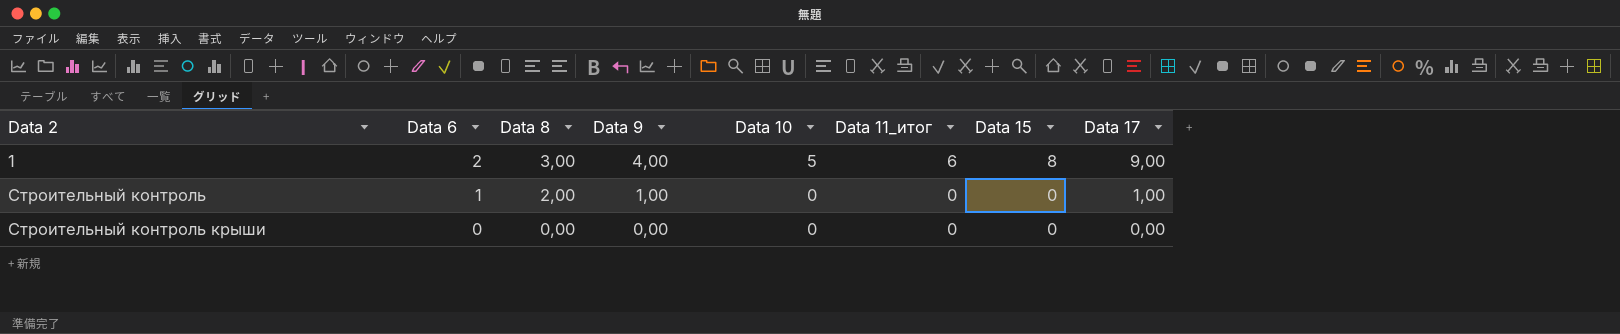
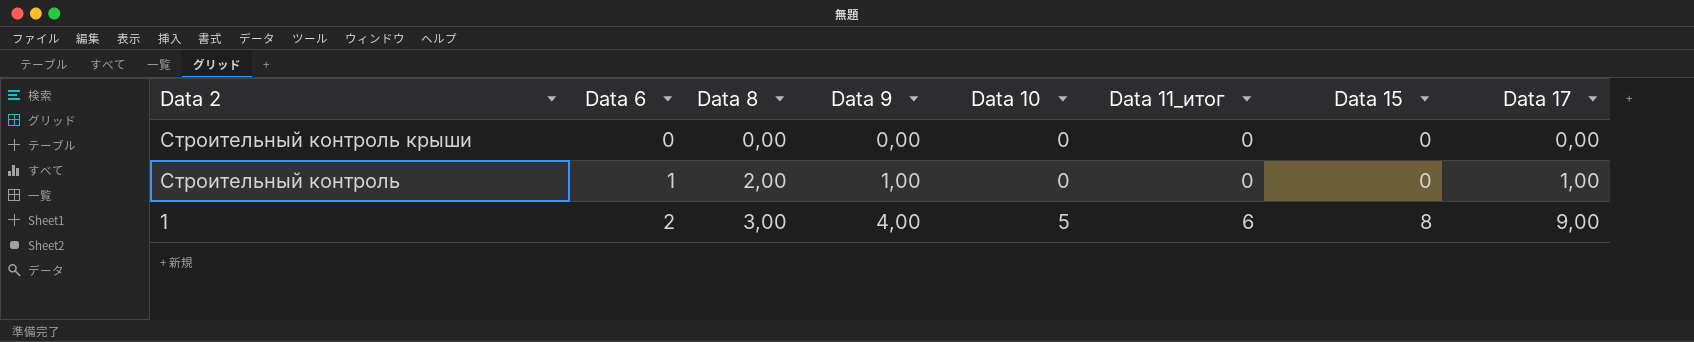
row order: Data 2 ascending -> Data 2 descending

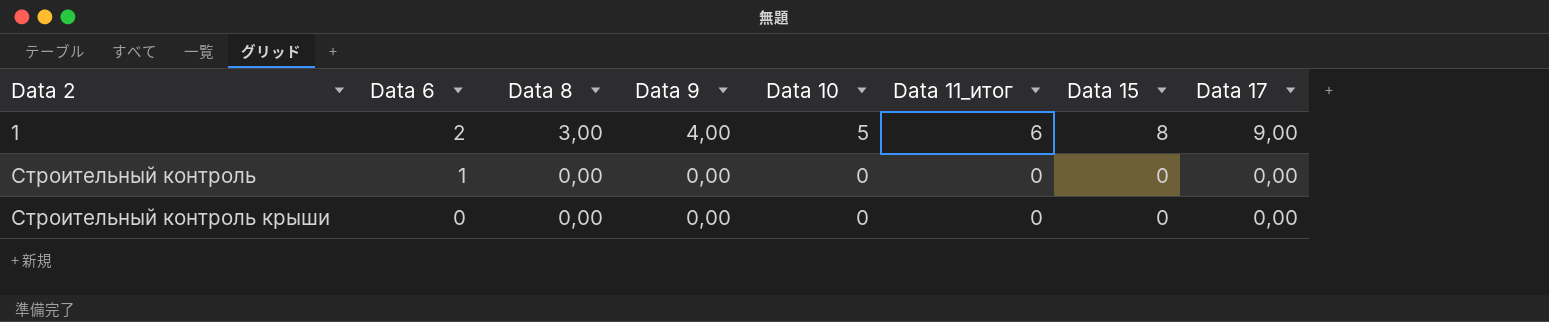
row order: Data 2 descending -> Data 2 ascending
Строительный контроль | Data 8: 2,00 -> 0,00
Строительный контроль | Data 9: 1,00 -> 0,00
Строительный контроль | Data 17: 1,00 -> 0,00

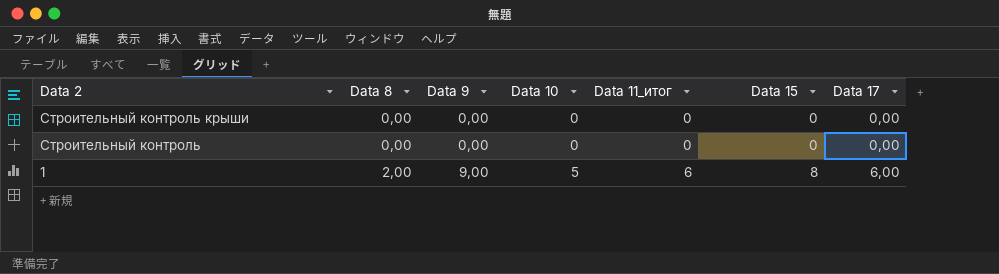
row order: Data 2 ascending -> Data 2 descending
column Data 6 | position: 2 -> none
1 | Data 8: 3,00 -> 2,00
1 | Data 9: 4,00 -> 9,00
1 | Data 17: 9,00 -> 6,00

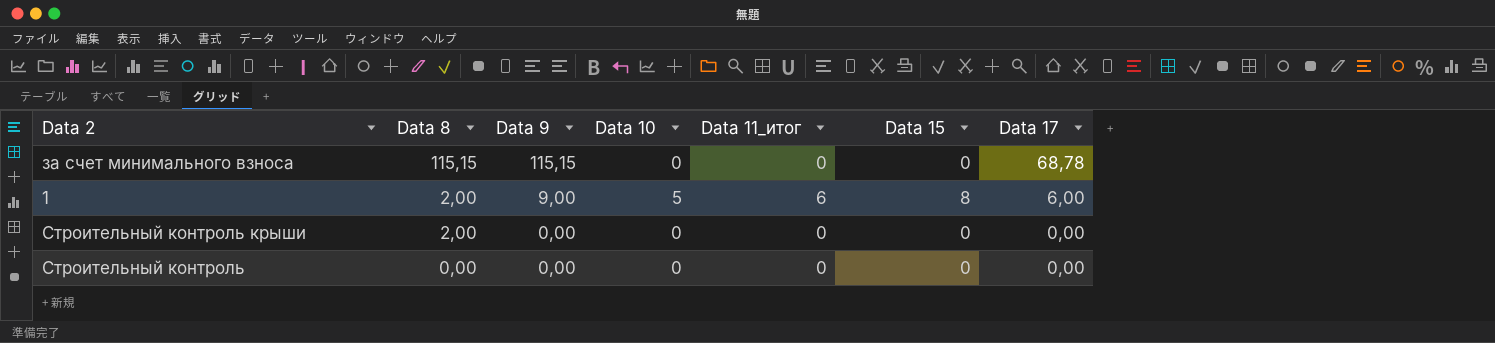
row order: Data 2 descending -> Data 8 descending
row за счет минимального взноса: none -> 115,15 | 115,15 | 0 | 0 | 0 | 68,78
Строительный контроль крыши | Data 8: 0,00 -> 2,00

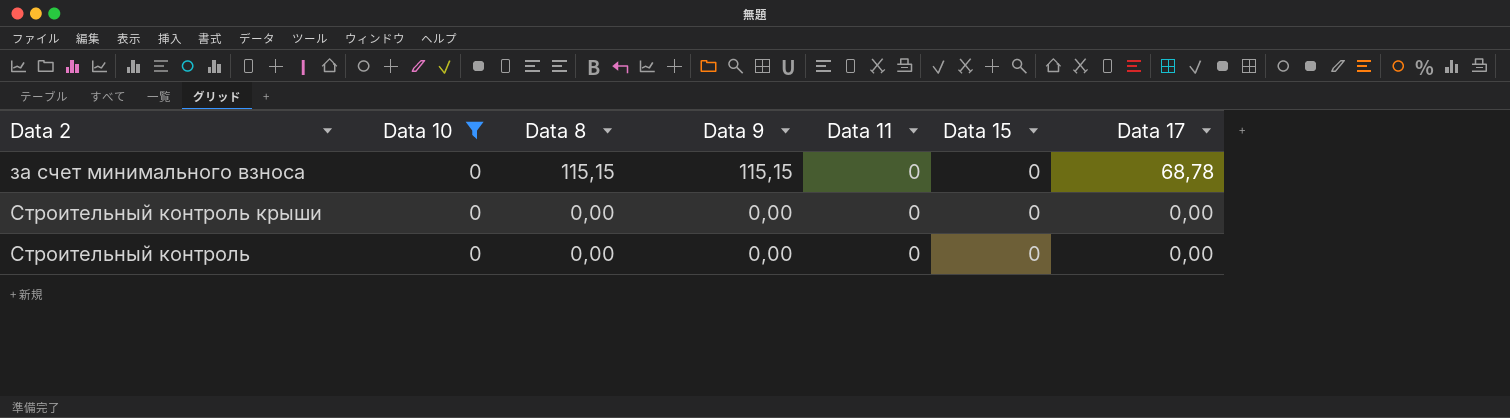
filter: none -> Data 10 = 0
column Data 10 | position: 4 -> 2
column name: Data 11_итог -> Data 11
Строительный контроль крыши | Data 8: 2,00 -> 0,00

